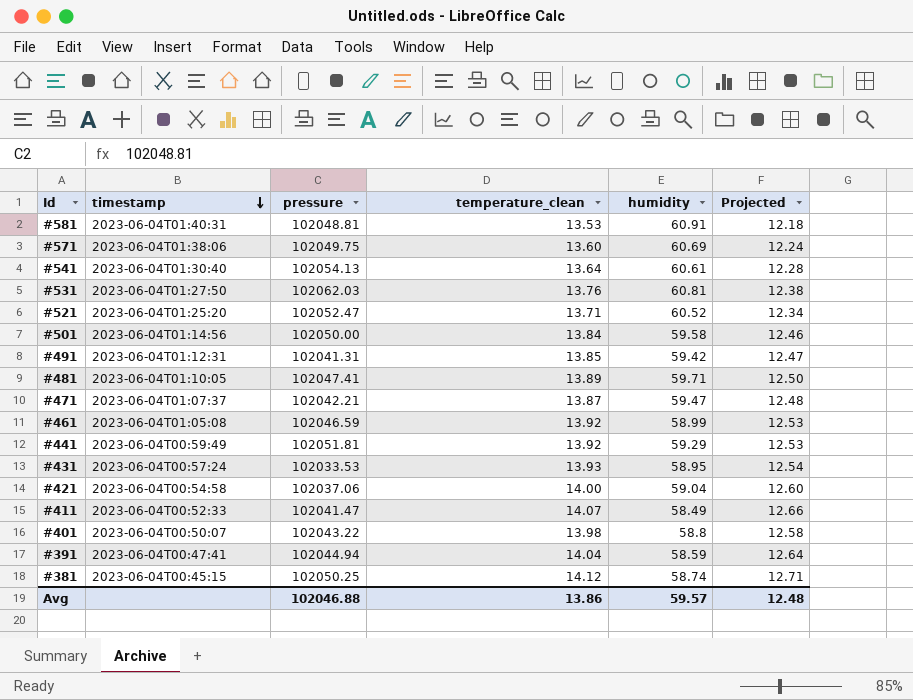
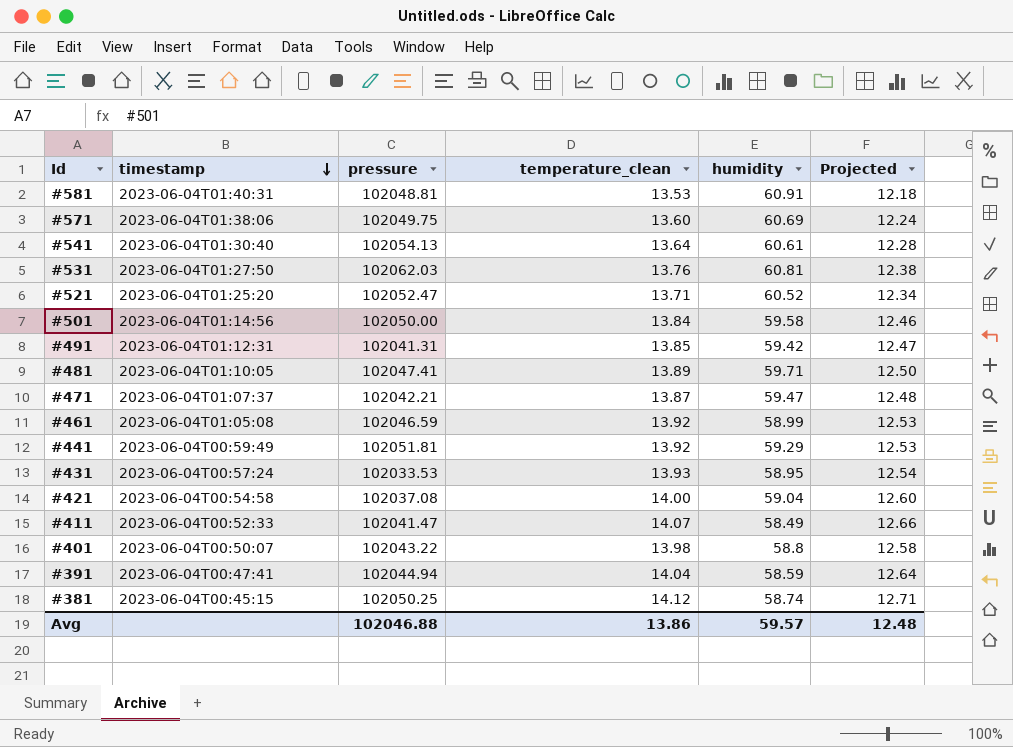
#421 | pressure: 102037.06 -> 102037.08

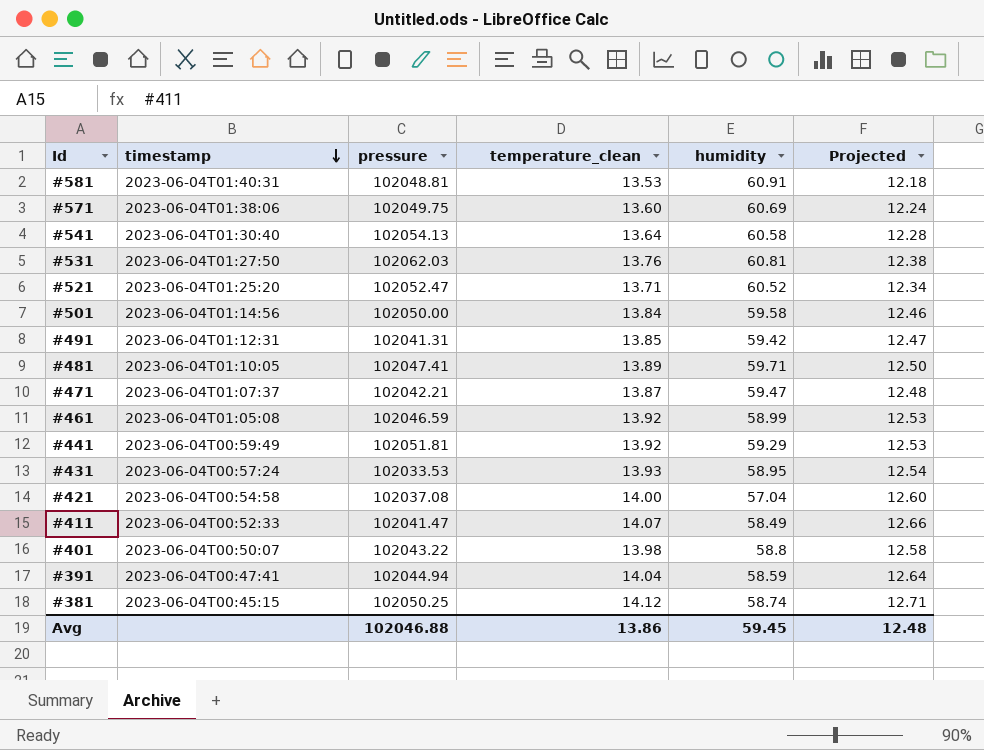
#541 | humidity: 60.61 -> 60.58
#421 | humidity: 59.04 -> 57.04
Avg | humidity: 59.57 -> 59.45

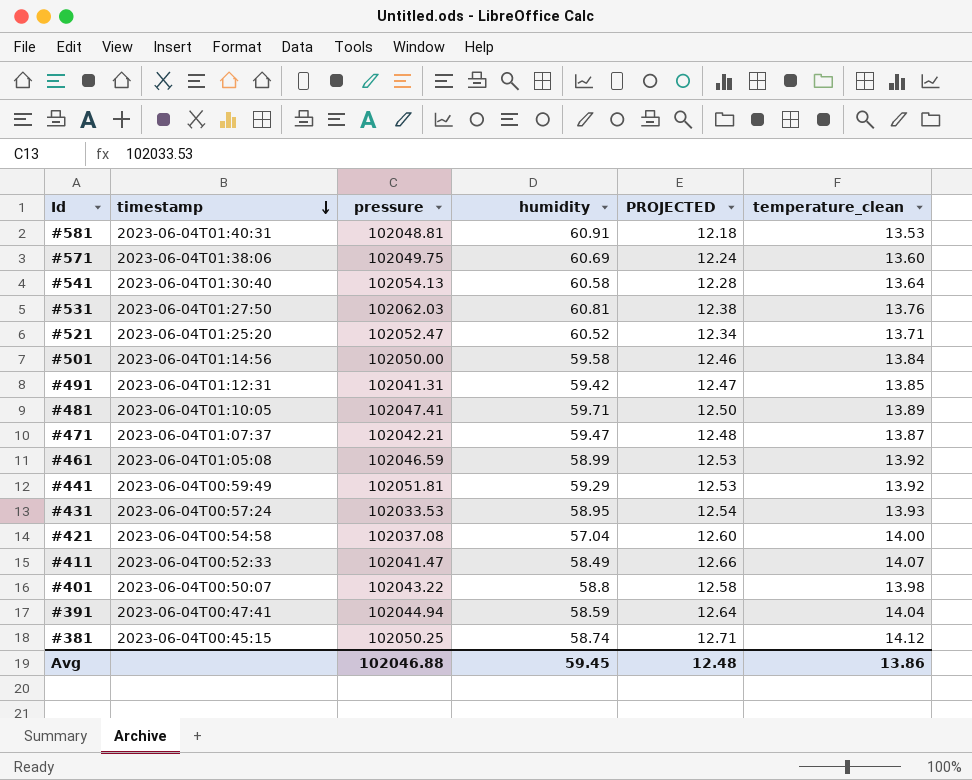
column name: Projected -> PROJECTED
column temperature_clean | position: 4 -> 6

